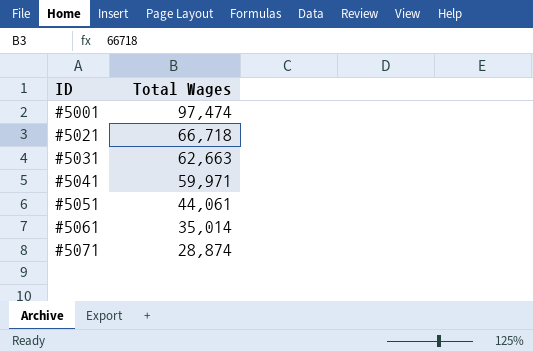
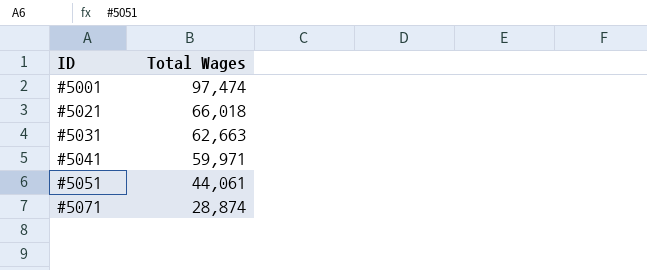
row #5061: 35,014 -> none
#5021 | Total Wages: 66,718 -> 66,018

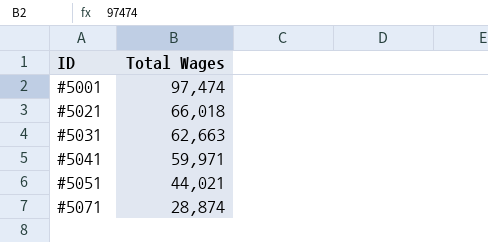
#5051 | Total Wages: 44,061 -> 44,021

